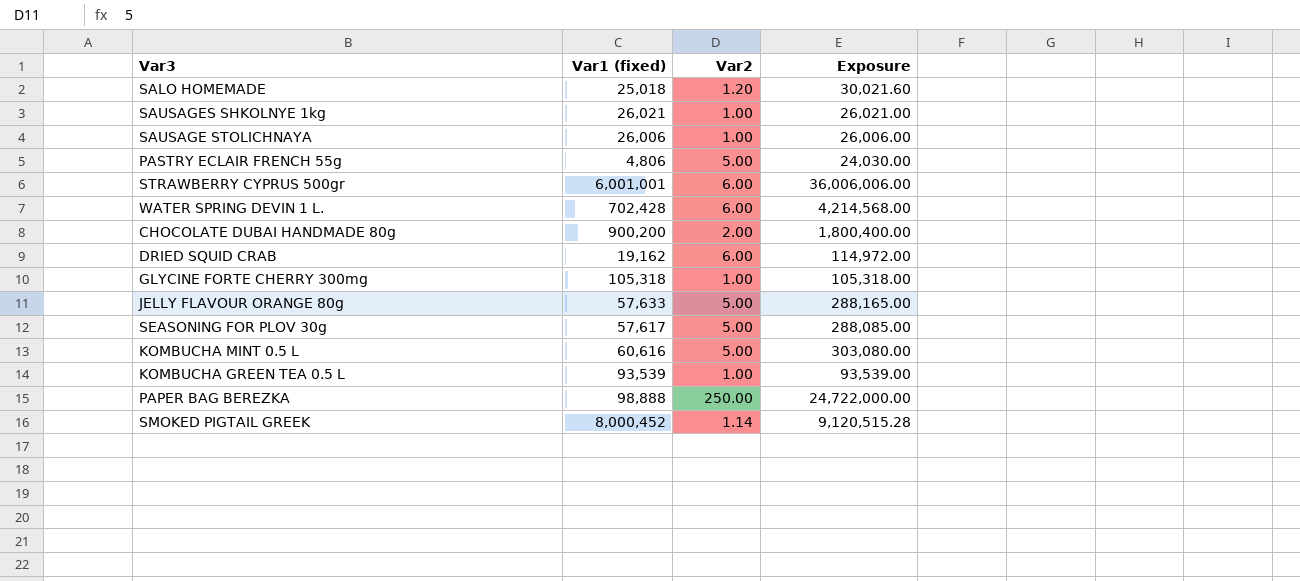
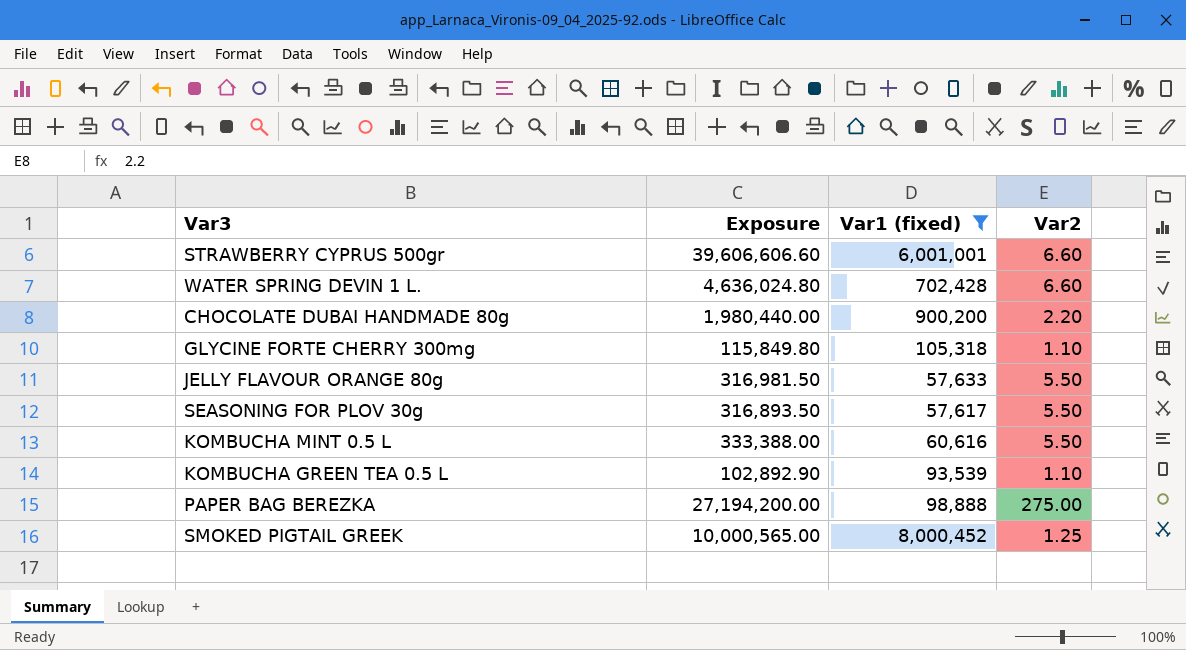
filter: none -> Var1 (fixed) >= 57,617
column Exposure | position: 4 -> 2
STRAWBERRY CYPRUS 500gr | Exposure: 36,006,006.00 -> 39,606,606.60
STRAWBERRY CYPRUS 500gr | Var2: 6.00 -> 6.60
WATER SPRING DEVIN 1 L. | Exposure: 4,214,568.00 -> 4,636,024.80
WATER SPRING DEVIN 1 L. | Var2: 6.00 -> 6.60
CHOCOLATE DUBAI HANDMADE 80g | Exposure: 1,800,400.00 -> 1,980,440.00
CHOCOLATE DUBAI HANDMADE 80g | Var2: 2.00 -> 2.20
GLYCINE FORTE CHERRY 300mg | Exposure: 105,318.00 -> 115,849.80
GLYCINE FORTE CHERRY 300mg | Var2: 1.00 -> 1.10
JELLY FLAVOUR ORANGE 80g | Exposure: 288,165.00 -> 316,981.50
JELLY FLAVOUR ORANGE 80g | Var2: 5.00 -> 5.50
SEASONING FOR PLOV 30g | Exposure: 288,085.00 -> 316,893.50
SEASONING FOR PLOV 30g | Var2: 5.00 -> 5.50
KOMBUCHA MINT 0.5 L | Exposure: 303,080.00 -> 333,388.00
KOMBUCHA MINT 0.5 L | Var2: 5.00 -> 5.50
KOMBUCHA GREEN TEA 0.5 L | Exposure: 93,539.00 -> 102,892.90
KOMBUCHA GREEN TEA 0.5 L | Var2: 1.00 -> 1.10
PAPER BAG BEREZKA | Exposure: 24,722,000.00 -> 27,194,200.00
PAPER BAG BEREZKA | Var2: 250.00 -> 275.00
SMOKED PIGTAIL GREEK | Exposure: 9,120,515.28 -> 10,000,565.00
SMOKED PIGTAIL GREEK | Var2: 1.14 -> 1.25

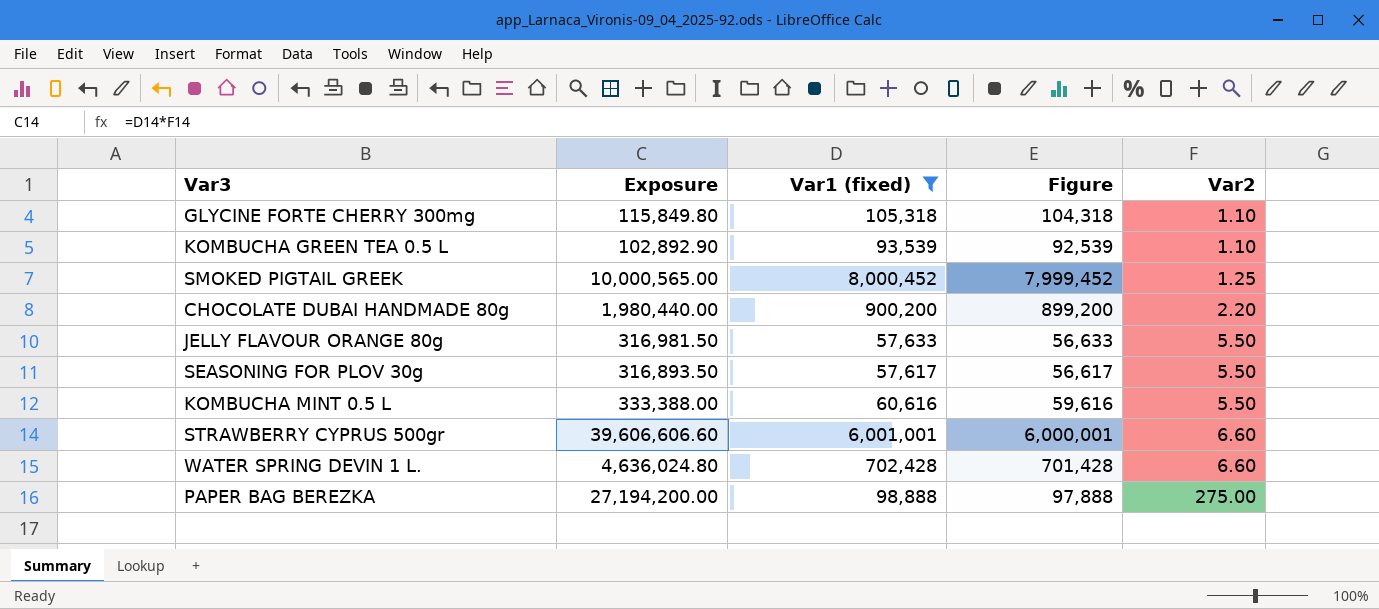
row order: none -> Var2 ascending
column Figure | formula: none -> [Var1 (fixed)] - 1000

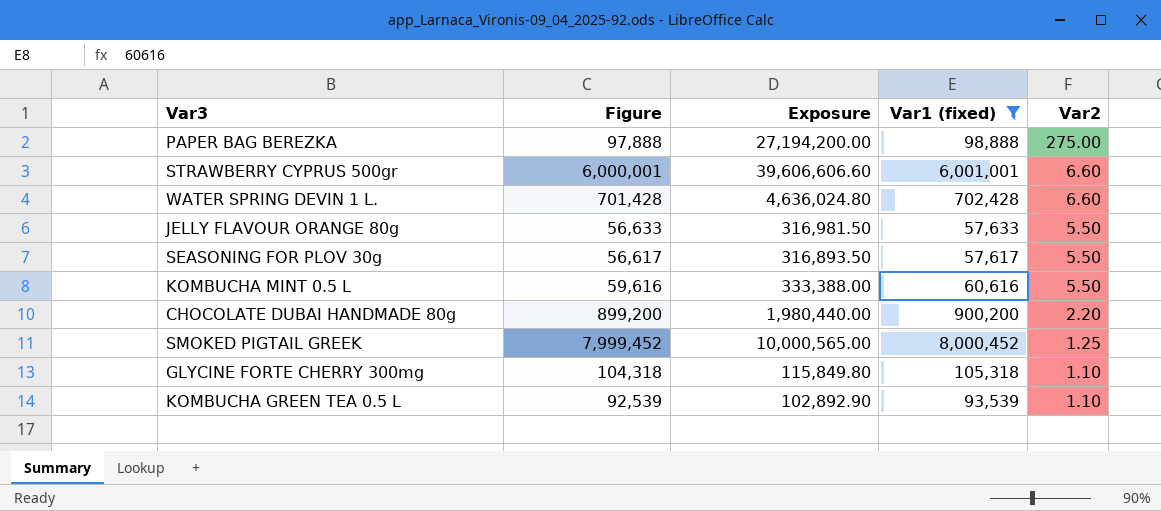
row order: Var2 ascending -> Var2 descending
column Figure | position: 4 -> 2

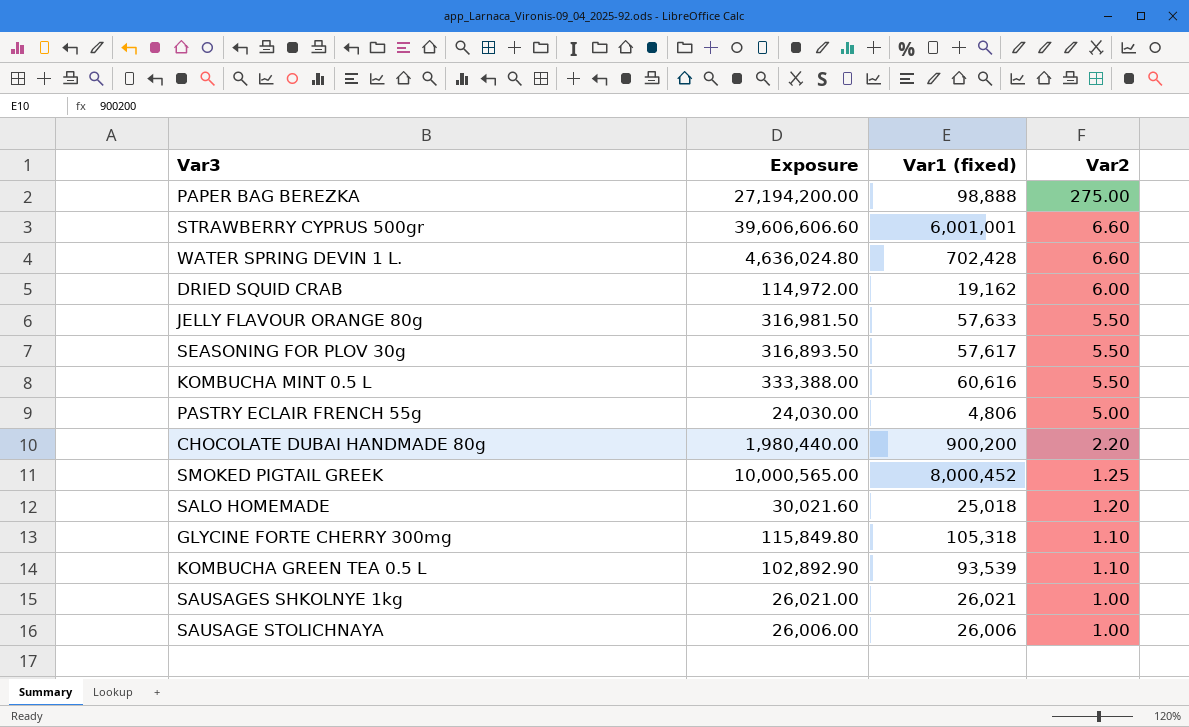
filter: Var1 (fixed) >= 57,617 -> none
column Figure | formula: [Var1 (fixed)] - 1000 -> none

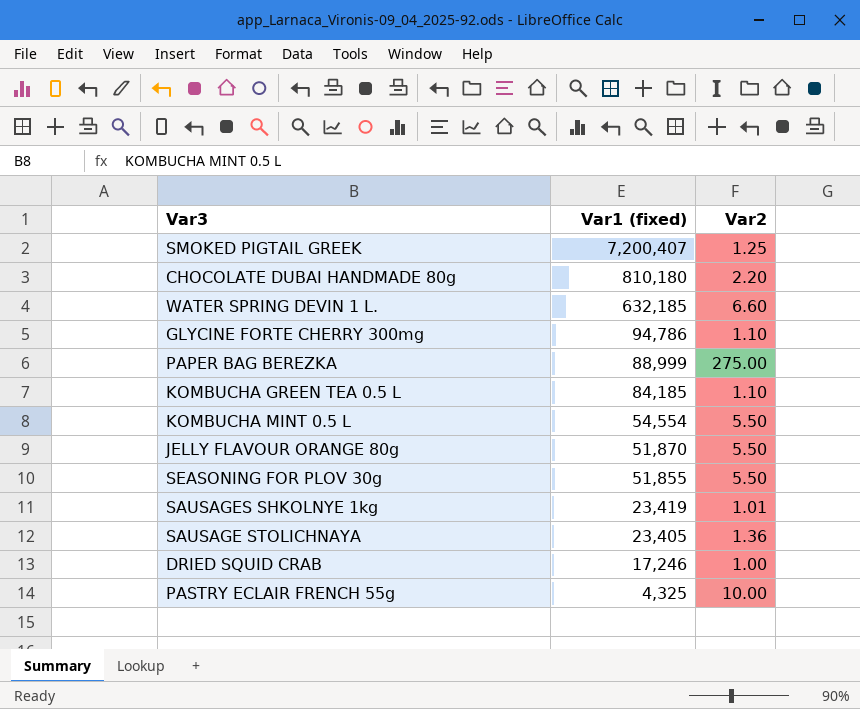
row order: Var2 descending -> Var1 (fixed) descending
column Exposure | formula: [Var1 (fixed)] * [Var2] -> none
row STRAWBERRY CYPRUS 500gr: 39,606,606.60 | 6,001,001 | 6.60 -> none
row SALO HOMEMADE: 30,021.60 | 25,018 | 1.20 -> none
SMOKED PIGTAIL GREEK | Var1 (fixed): 8,000,452 -> 7,200,407
CHOCOLATE DUBAI HANDMADE 80g | Var1 (fixed): 900,200 -> 810,180
WATER SPRING DEVIN 1 L. | Var1 (fixed): 702,428 -> 632,185
GLYCINE FORTE CHERRY 300mg | Var1 (fixed): 105,318 -> 94,786
PAPER BAG BEREZKA | Var1 (fixed): 98,888 -> 88,999
KOMBUCHA GREEN TEA 0.5 L | Var1 (fixed): 93,539 -> 84,185
KOMBUCHA MINT 0.5 L | Var1 (fixed): 60,616 -> 54,554
JELLY FLAVOUR ORANGE 80g | Var1 (fixed): 57,633 -> 51,870
SEASONING FOR PLOV 30g | Var1 (fixed): 57,617 -> 51,855
SAUSAGES SHKOLNYE 1kg | Var1 (fixed): 26,021 -> 23,419
SAUSAGES SHKOLNYE 1kg | Var2: 1.00 -> 1.01
SAUSAGE STOLICHNAYA | Var1 (fixed): 26,006 -> 23,405
SAUSAGE STOLICHNAYA | Var2: 1.00 -> 1.36
DRIED SQUID CRAB | Var1 (fixed): 19,162 -> 17,246
DRIED SQUID CRAB | Var2: 6.00 -> 1.00
PASTRY ECLAIR FRENCH 55g | Var1 (fixed): 4,806 -> 4,325
PASTRY ECLAIR FRENCH 55g | Var2: 5.00 -> 10.00

